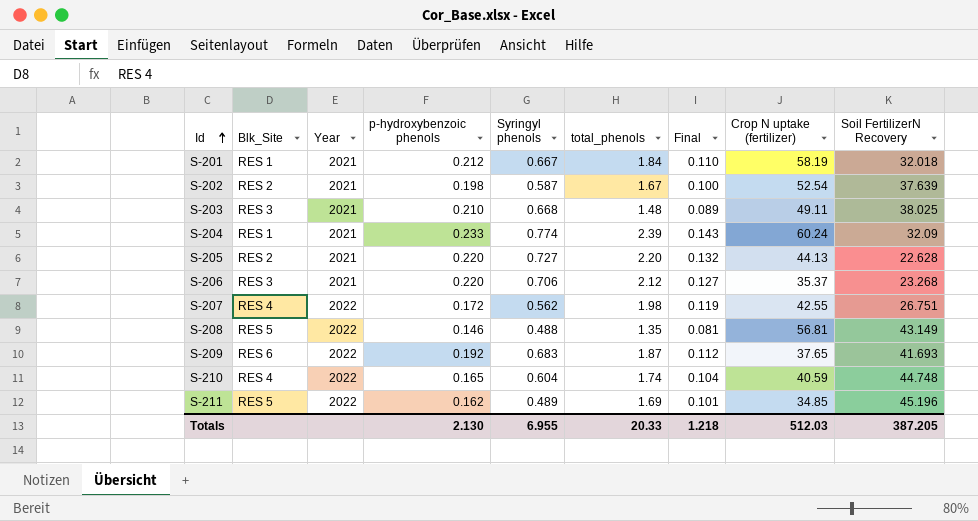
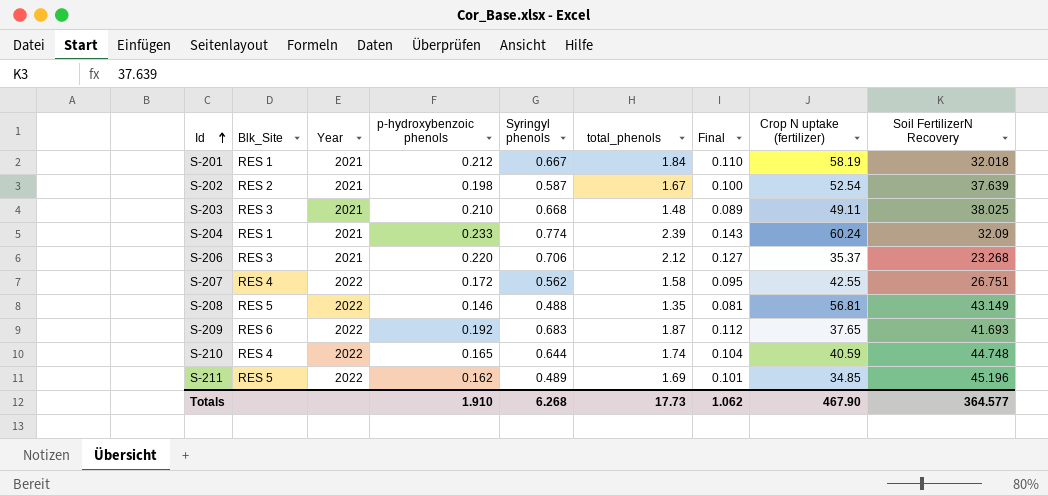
row S-205: RES 2 | 2021 | 0.220 | 0.727 | 2.20 | 0.132 | 44.13 | 22.628 -> none
S-207 | total_phenols: 1.98 -> 1.58
S-207 | Final: 0.119 -> 0.095
S-210 | Syringyl phenols: 0.604 -> 0.644
Totals | p-hydroxybenzoic phenols: 2.130 -> 1.910
Totals | Syringyl phenols: 6.955 -> 6.268
Totals | total_phenols: 20.33 -> 17.73
Totals | Final: 1.218 -> 1.062
Totals | Crop N uptake (fertilizer): 512.03 -> 467.90
Totals | Soil FertilizerN Recovery: 387.205 -> 364.577

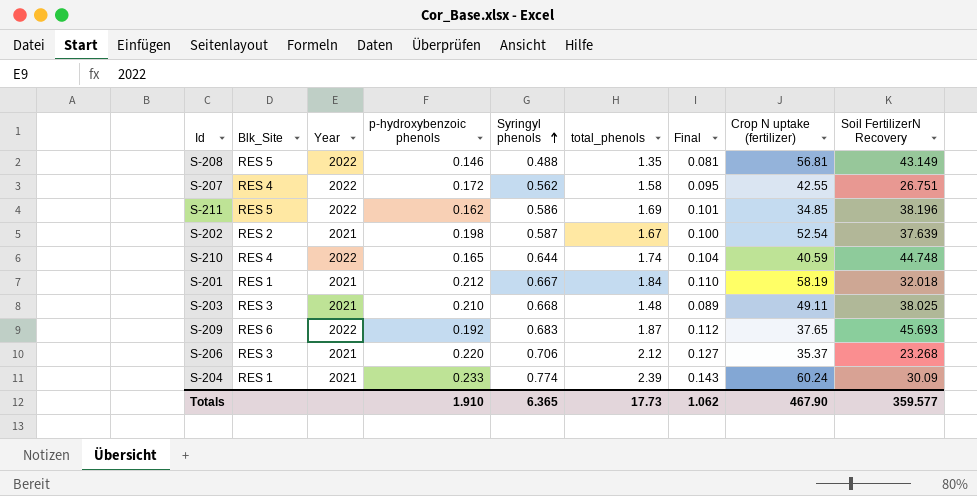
row order: Id ascending -> Syringyl phenols ascending
S-211 | Syringyl phenols: 0.489 -> 0.586
S-211 | Soil FertilizerN Recovery: 45.196 -> 38.196
S-209 | Soil FertilizerN Recovery: 41.693 -> 45.693
S-204 | Soil FertilizerN Recovery: 32.09 -> 30.09
Totals | Syringyl phenols: 6.268 -> 6.365
Totals | Soil FertilizerN Recovery: 364.577 -> 359.577

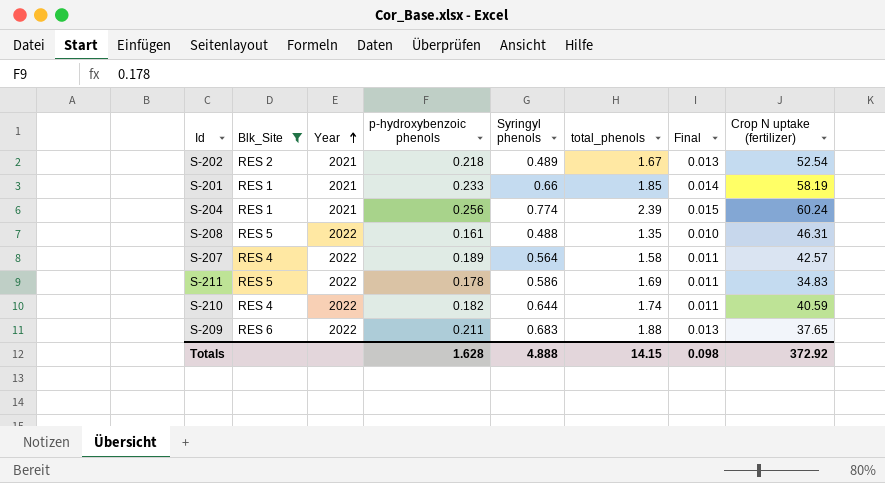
filter: none -> Blk_Site != RES 3
row order: Syringyl phenols ascending -> Year ascending
column Soil FertilizerN Recovery | position: 9 -> none
column Final | formula: [total_phenols] * 0.06 -> [p-hydroxybenzoic phenols] * 0.06
S-202 | p-hydroxybenzoic phenols: 0.198 -> 0.218
S-202 | Syringyl phenols: 0.587 -> 0.489
S-201 | p-hydroxybenzoic phenols: 0.212 -> 0.233
S-201 | Syringyl phenols: 0.667 -> 0.66
S-201 | total_phenols: 1.84 -> 1.85
S-204 | p-hydroxybenzoic phenols: 0.233 -> 0.256
S-208 | p-hydroxybenzoic phenols: 0.146 -> 0.161
S-208 | Crop N uptake (fertilizer): 56.81 -> 46.31
S-207 | p-hydroxybenzoic phenols: 0.172 -> 0.189
S-207 | Syringyl phenols: 0.562 -> 0.564
S-207 | Crop N uptake (fertilizer): 42.55 -> 42.57
S-211 | p-hydroxybenzoic phenols: 0.162 -> 0.178
S-211 | Crop N uptake (fertilizer): 34.85 -> 34.83
S-210 | p-hydroxybenzoic phenols: 0.165 -> 0.182
S-209 | p-hydroxybenzoic phenols: 0.192 -> 0.211
S-209 | total_phenols: 1.87 -> 1.88
Totals | p-hydroxybenzoic phenols: 1.910 -> 1.628
Totals | Syringyl phenols: 6.365 -> 4.888
Totals | total_phenols: 17.73 -> 14.15
Totals | Final: 1.062 -> 0.098
Totals | Crop N uptake (fertilizer): 467.90 -> 372.92

